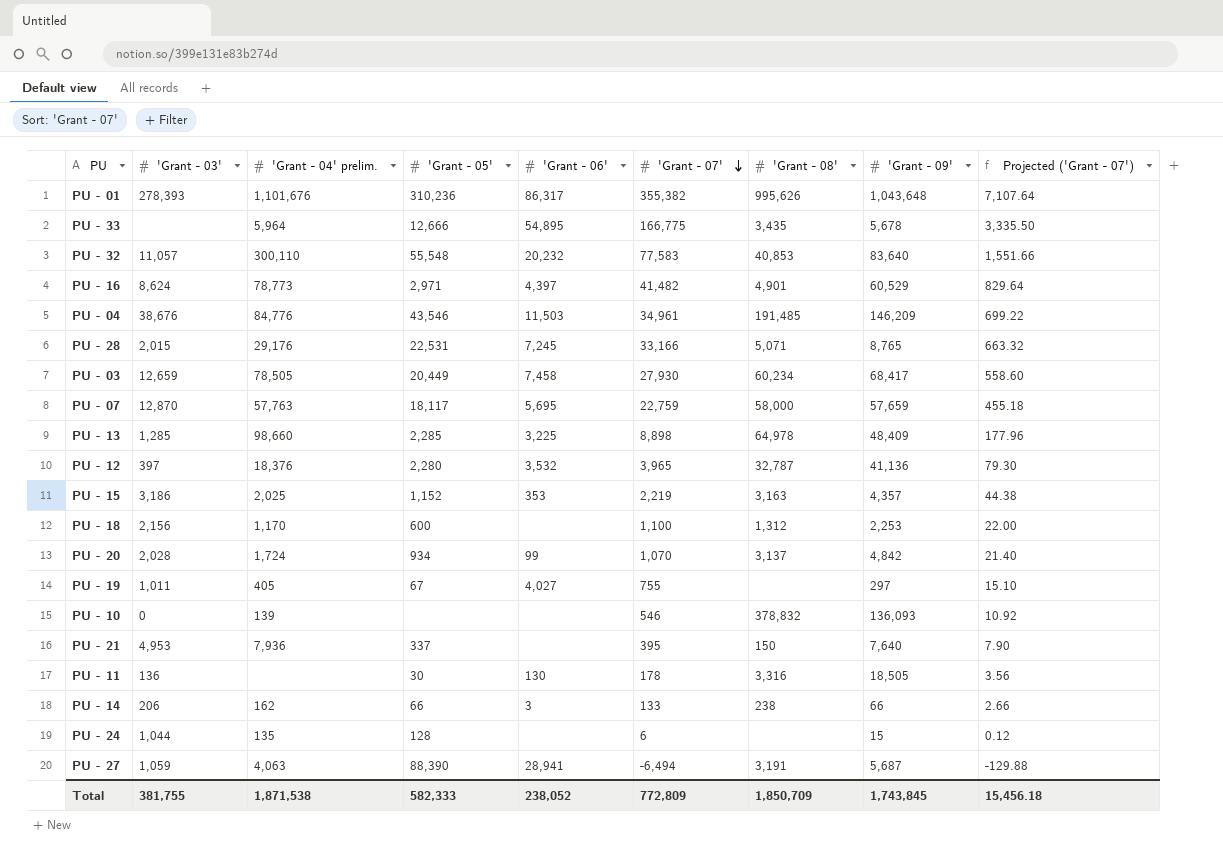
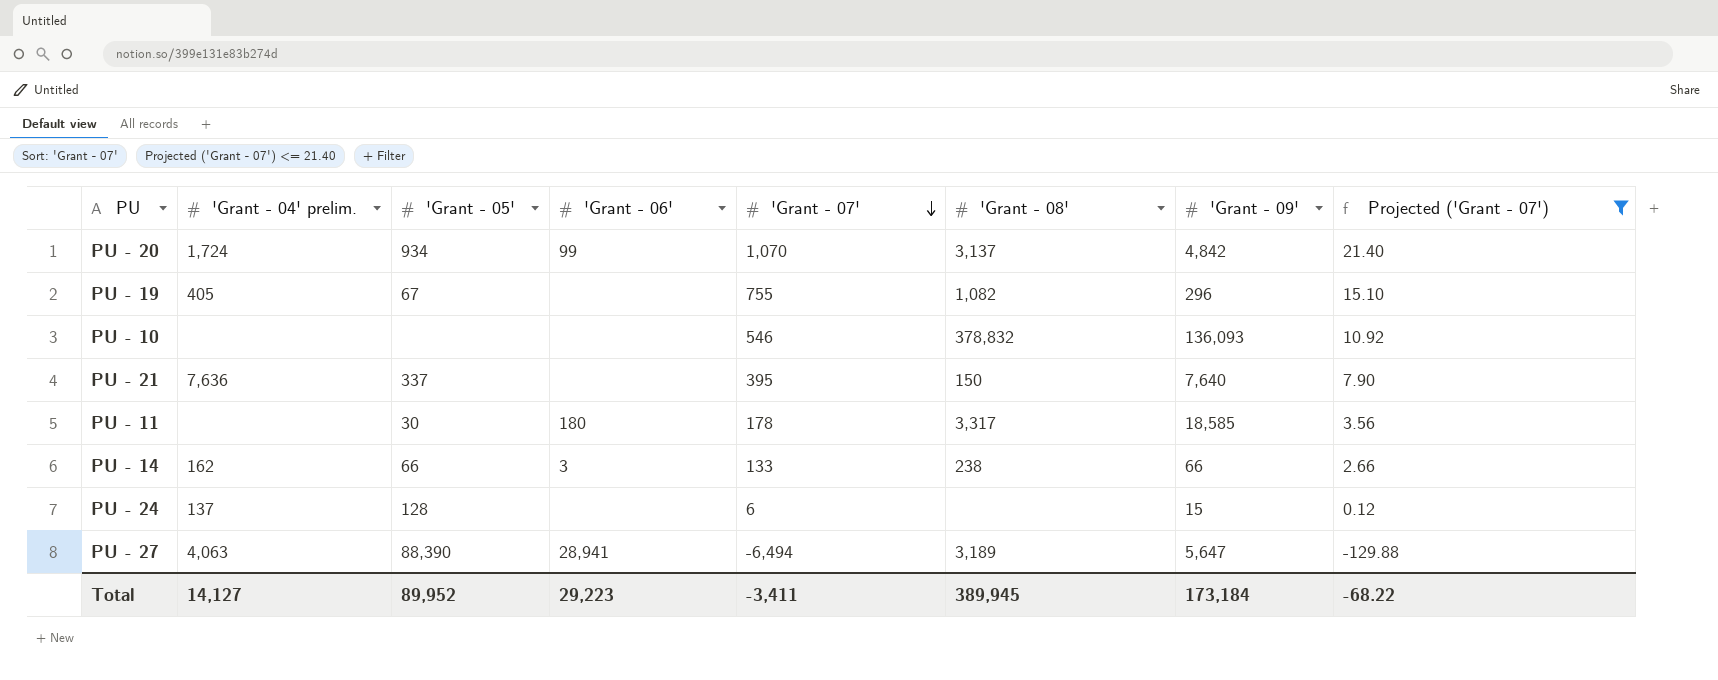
filter: none -> Projected ('Grant - 07') <= 21.40
column 'Grant - 03' | position: 2 -> none
PU - 19 | 'Grant - 06': 4,027 -> none
PU - 19 | 'Grant - 08': none -> 1,082
PU - 19 | 'Grant - 09': 297 -> 296
PU - 10 | 'Grant - 04' prelim.: 139 -> none
PU - 21 | 'Grant - 04' prelim.: 7,936 -> 7,636
PU - 11 | 'Grant - 06': 130 -> 180
PU - 11 | 'Grant - 08': 3,316 -> 3,317
PU - 11 | 'Grant - 09': 18,505 -> 18,585
PU - 24 | 'Grant - 04' prelim.: 135 -> 137
PU - 27 | 'Grant - 08': 3,191 -> 3,189
PU - 27 | 'Grant - 09': 5,687 -> 5,647
Total | 'Grant - 04' prelim.: 1,871,538 -> 14,127
Total | 'Grant - 05': 582,333 -> 89,952
Total | 'Grant - 06': 238,052 -> 29,223
Total | 'Grant - 07': 772,809 -> -3,411
Total | 'Grant - 08': 1,850,709 -> 389,945
Total | 'Grant - 09': 1,743,845 -> 173,184
Total | Projected ('Grant - 07'): 15,456.18 -> -68.22

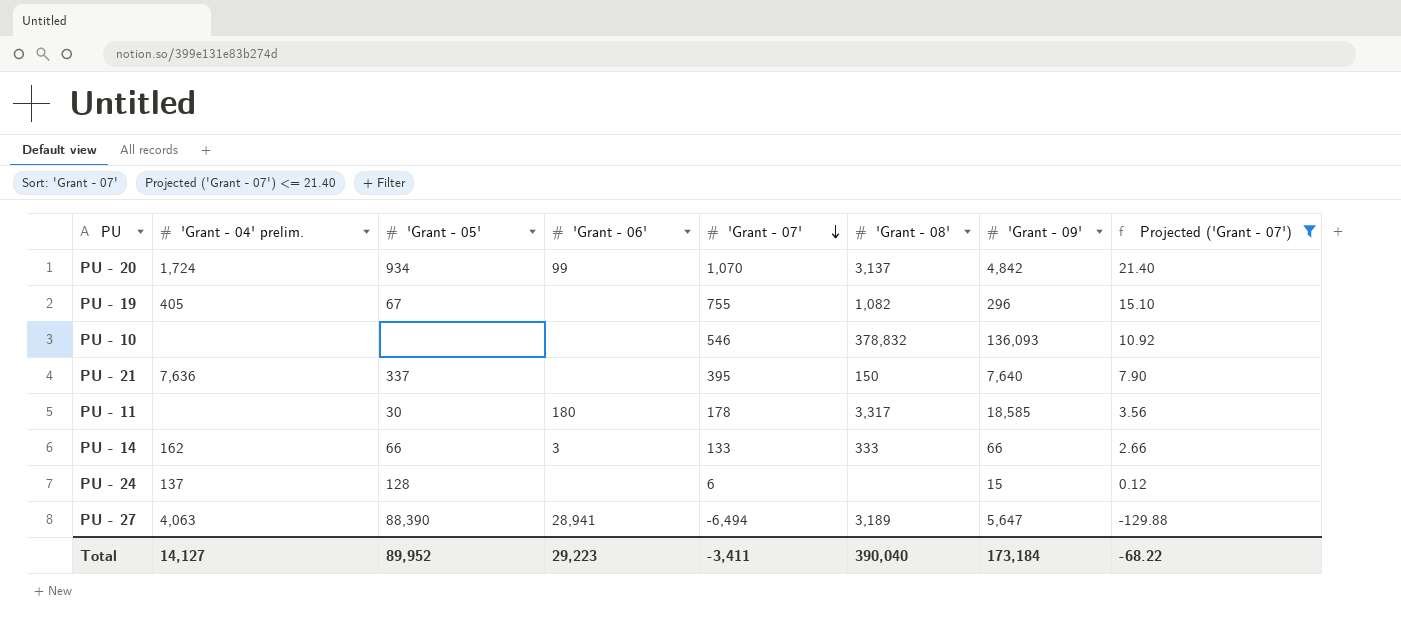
PU - 14 | 'Grant - 08': 238 -> 333
Total | 'Grant - 08': 389,945 -> 390,040

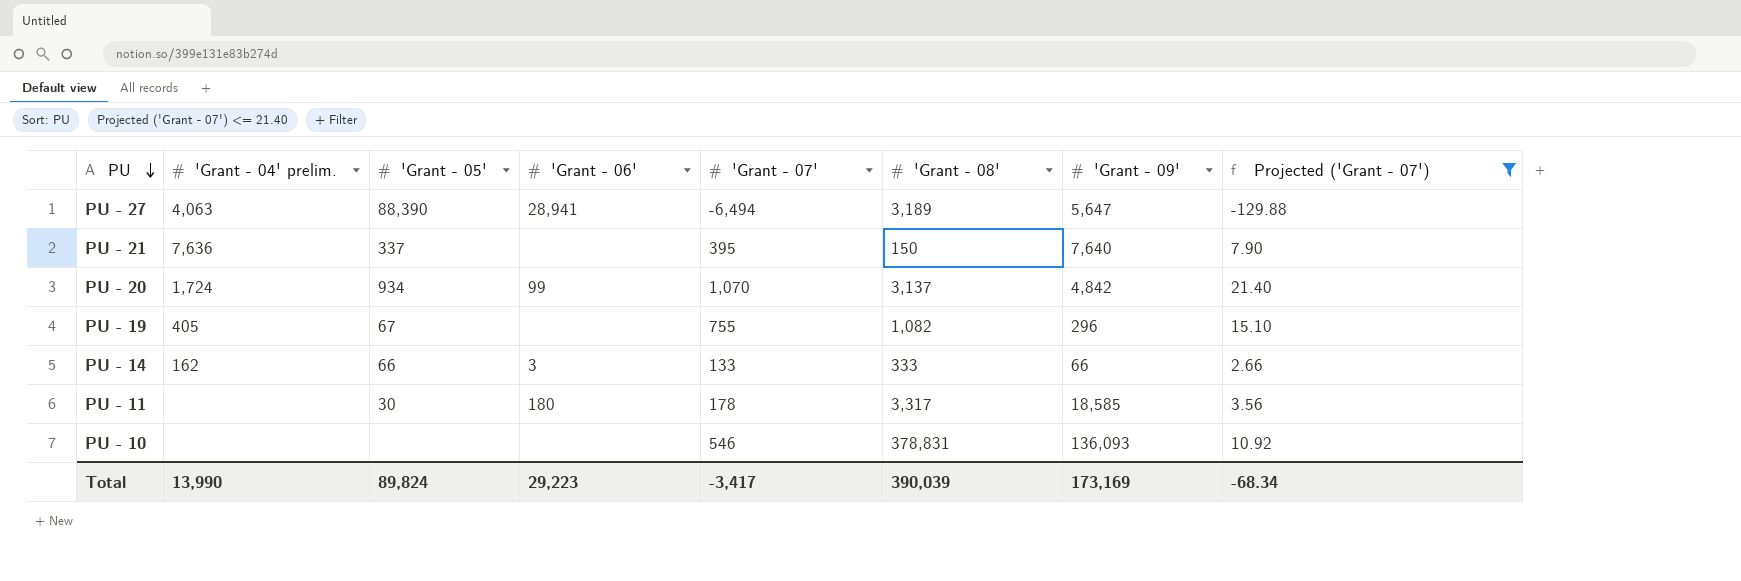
row order: 'Grant - 07' descending -> PU descending
row PU - 24: 137 | 128 | none | 6 | none | 15 | 0.12 -> none
PU - 10 | 'Grant - 08': 378,832 -> 378,831
Total | 'Grant - 04' prelim.: 14,127 -> 13,990
Total | 'Grant - 05': 89,952 -> 89,824
Total | 'Grant - 07': -3,411 -> -3,417
Total | 'Grant - 08': 390,040 -> 390,039
Total | 'Grant - 09': 173,184 -> 173,169
Total | Projected ('Grant - 07'): -68.22 -> -68.34

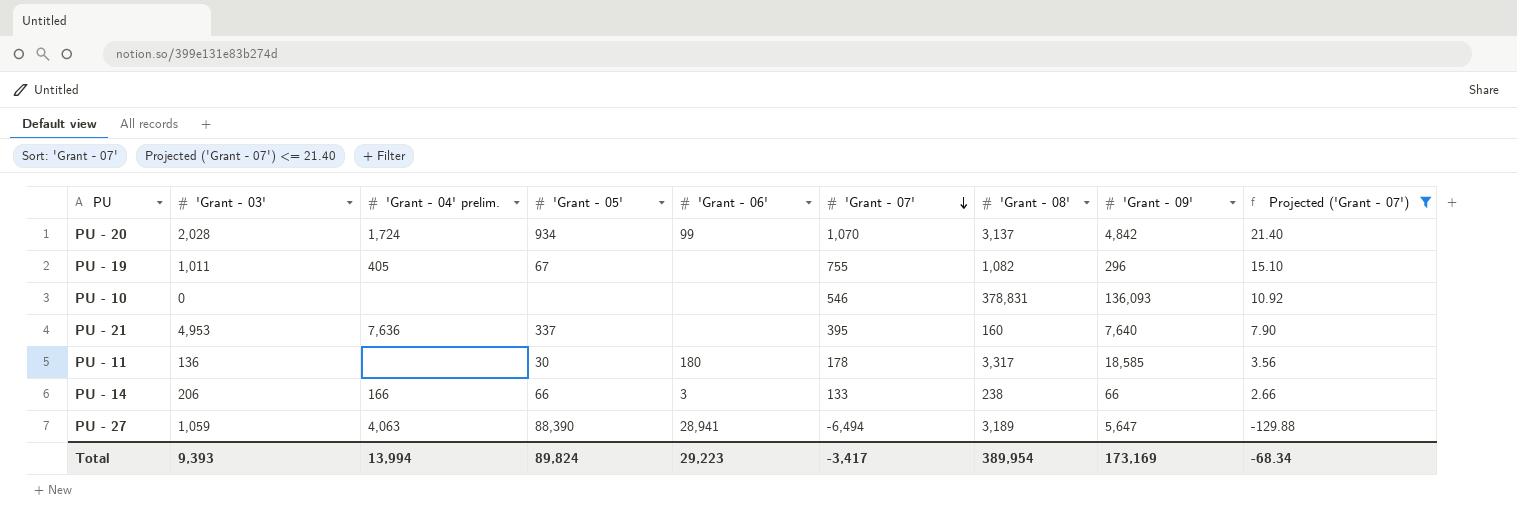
row order: PU descending -> 'Grant - 07' descending
column 'Grant - 03' | position: none -> 2
PU - 21 | 'Grant - 08': 150 -> 160
PU - 14 | 'Grant - 04' prelim.: 162 -> 166
PU - 14 | 'Grant - 08': 333 -> 238
Total | 'Grant - 04' prelim.: 13,990 -> 13,994
Total | 'Grant - 08': 390,039 -> 389,954

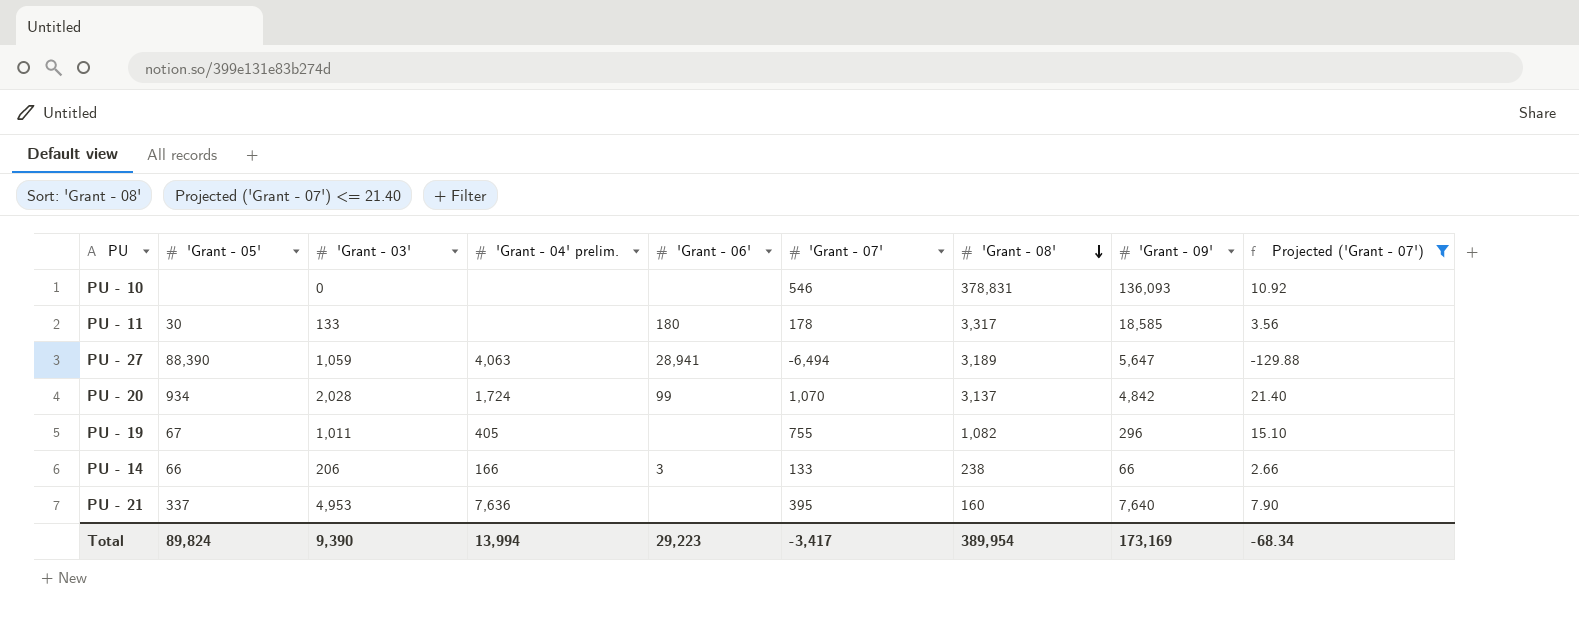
row order: 'Grant - 07' descending -> 'Grant - 08' descending
column 'Grant - 05' | position: 4 -> 2
PU - 11 | 'Grant - 03': 136 -> 133
Total | 'Grant - 03': 9,393 -> 9,390

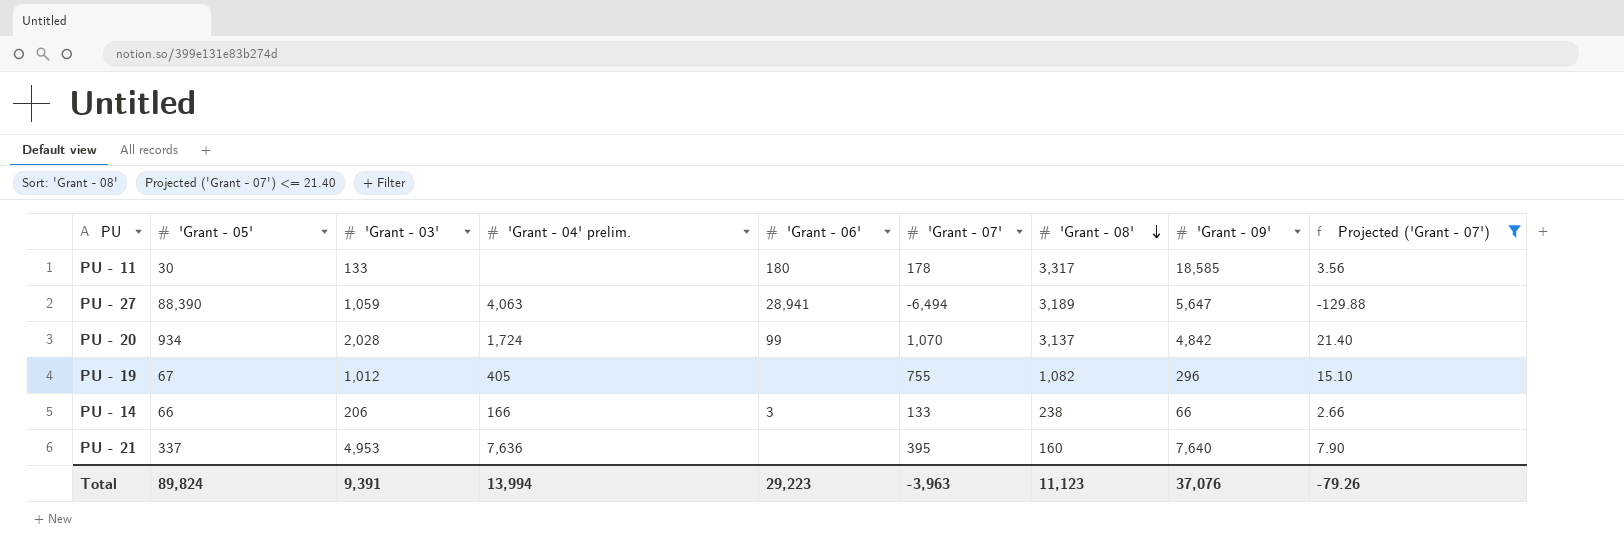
row PU - 10: none | 0 | none | none | 546 | 378,831 | 136,093 | 10.92 -> none
PU - 19 | 'Grant - 03': 1,011 -> 1,012
Total | 'Grant - 03': 9,390 -> 9,391
Total | 'Grant - 07': -3,417 -> -3,963
Total | 'Grant - 08': 389,954 -> 11,123
Total | 'Grant - 09': 173,169 -> 37,076
Total | Projected ('Grant - 07'): -68.34 -> -79.26

